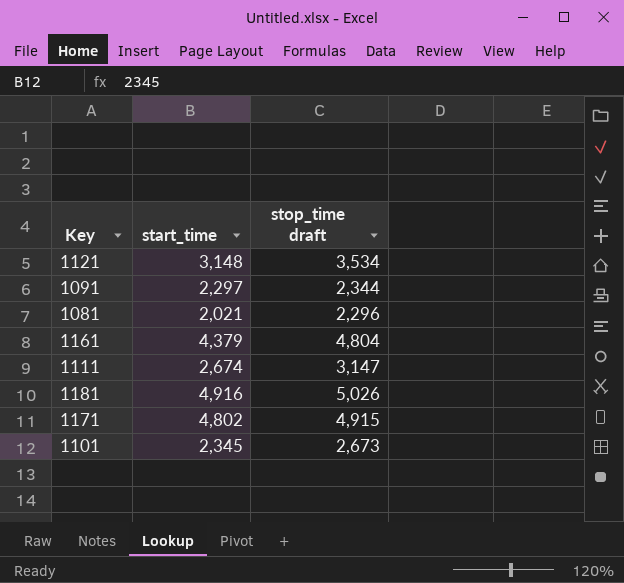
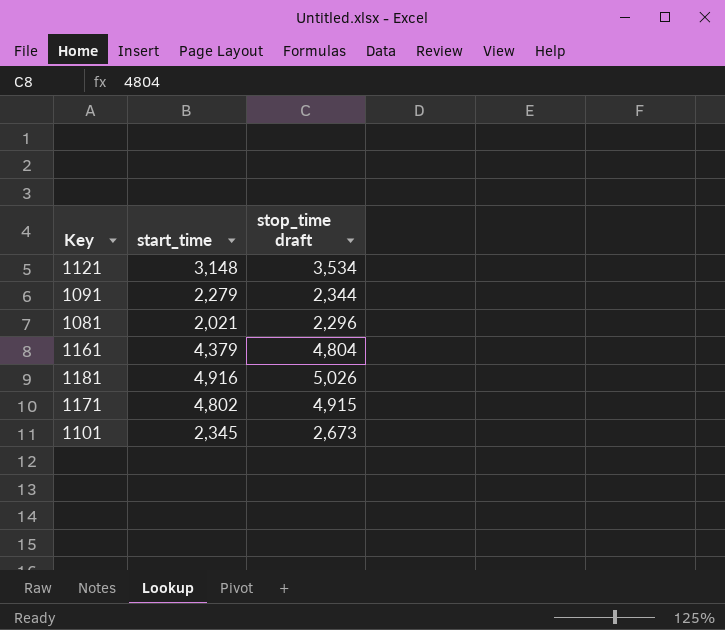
row 1111: 2,674 | 3,147 -> none
1091 | start_time: 2,297 -> 2,279

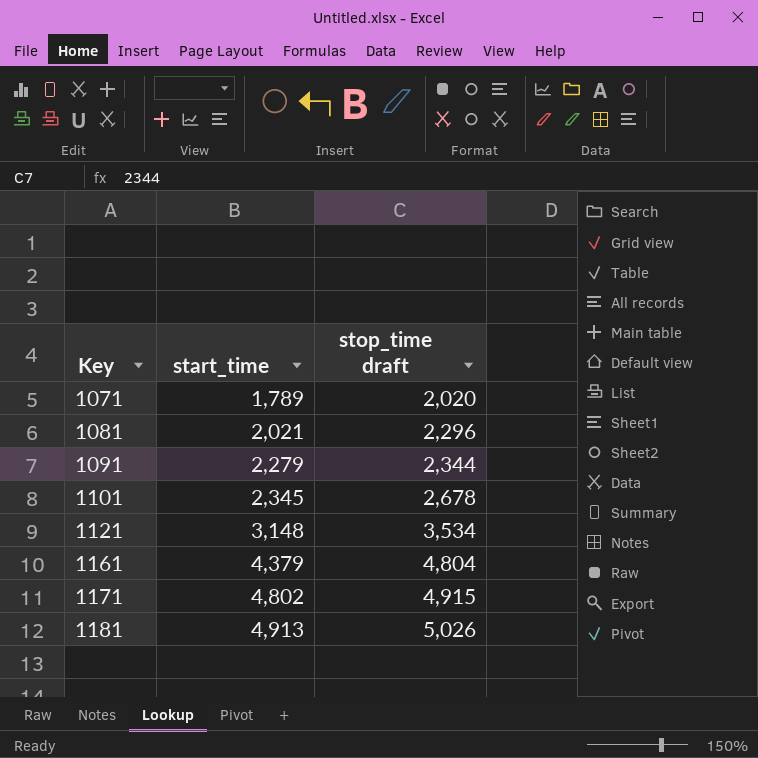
row order: none -> Key ascending
row 1071: none -> 1,789 | 2,020
1101 | stop_time draft: 2,673 -> 2,678
1181 | start_time: 4,916 -> 4,913

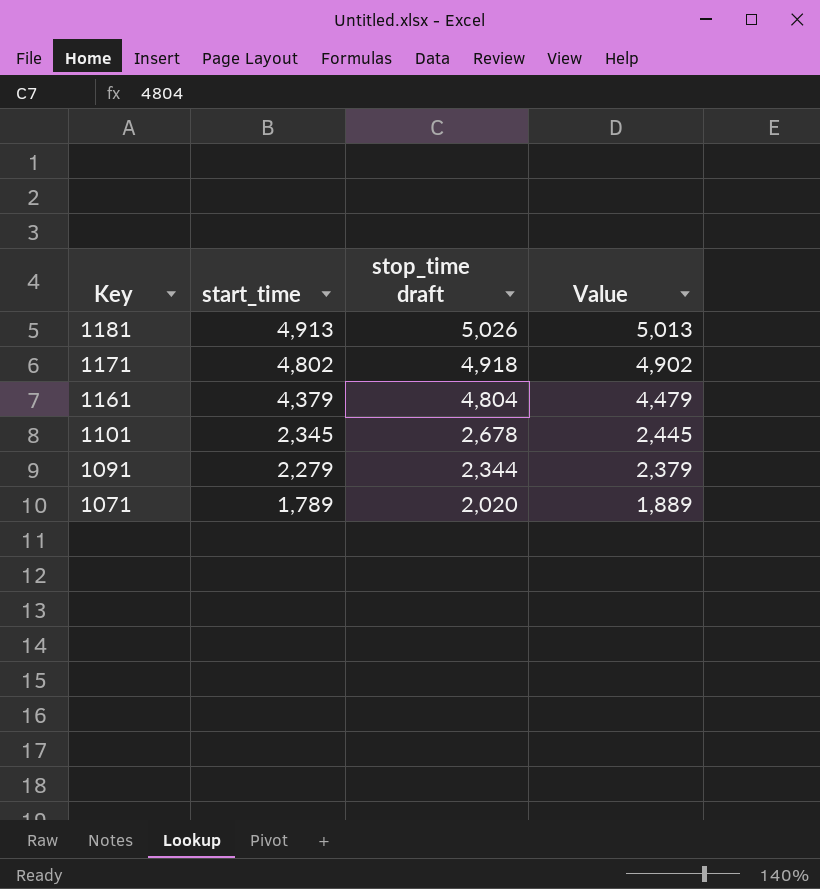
row order: Key ascending -> Key descending
column Value | formula: none -> [start_time] + 100
row 1081: 2,021 | 2,296 -> none
row 1121: 3,148 | 3,534 -> none
1171 | stop_time draft: 4,915 -> 4,918

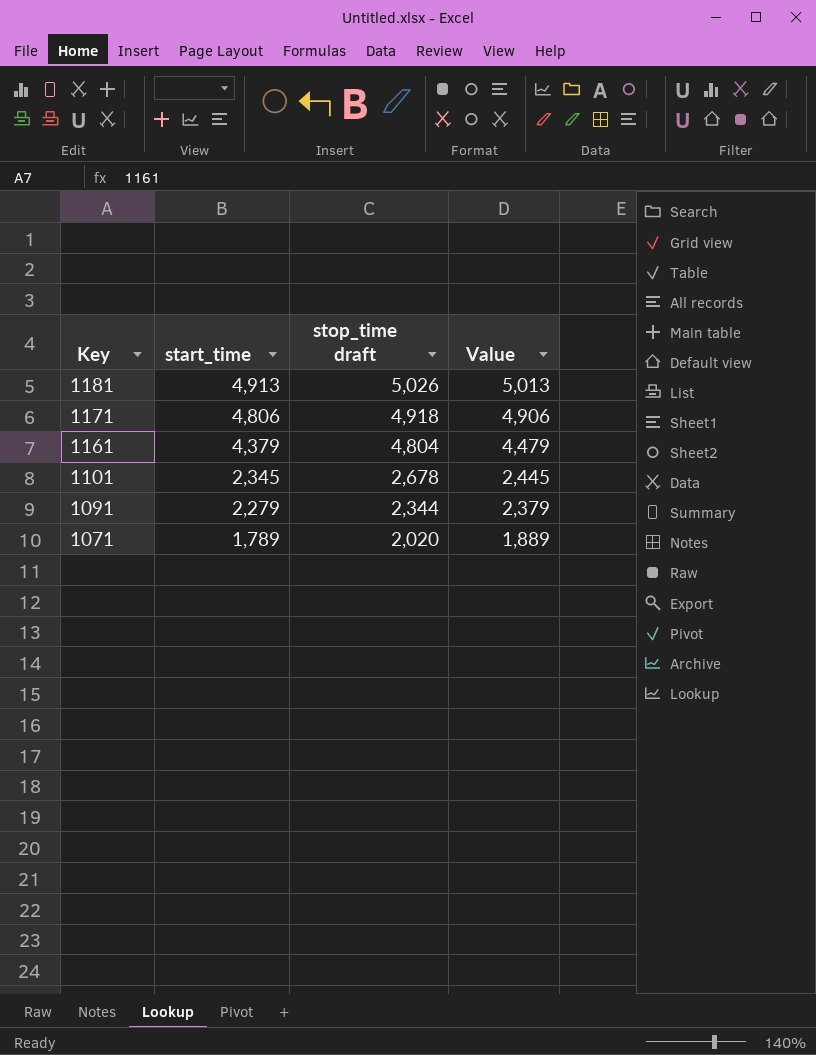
1171 | start_time: 4,802 -> 4,806
1171 | Value: 4,902 -> 4,906

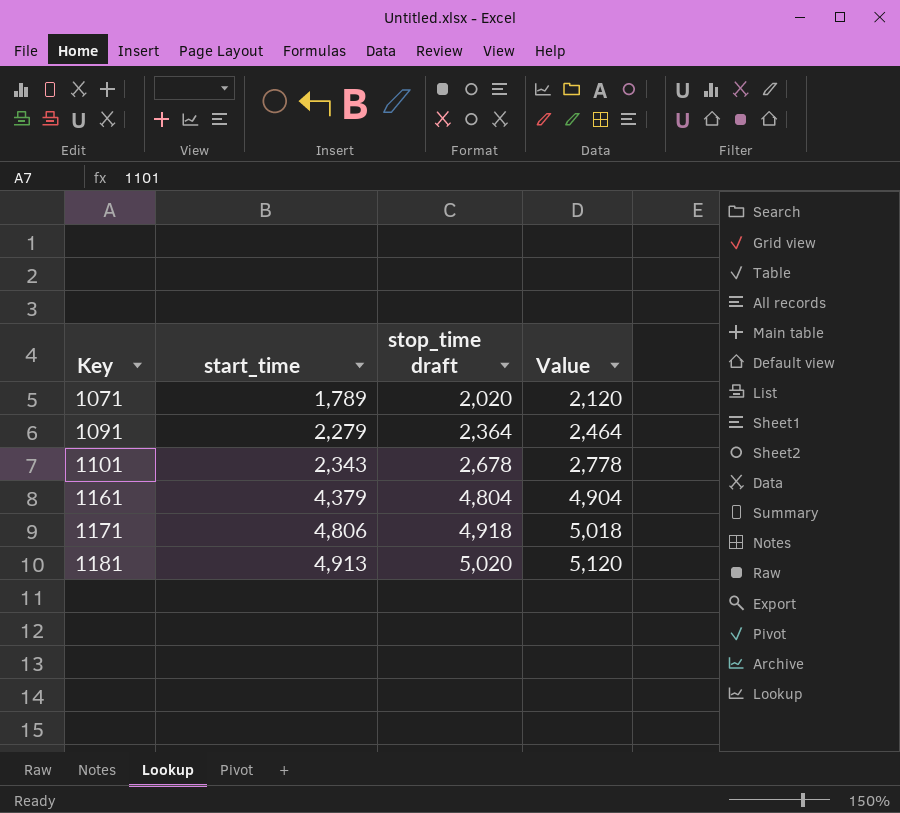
row order: Key descending -> Key ascending
column Value | formula: [start_time] + 100 -> [stop_time draft] + 100
1091 | stop_time draft: 2,344 -> 2,364
1101 | start_time: 2,345 -> 2,343
1181 | stop_time draft: 5,026 -> 5,020

